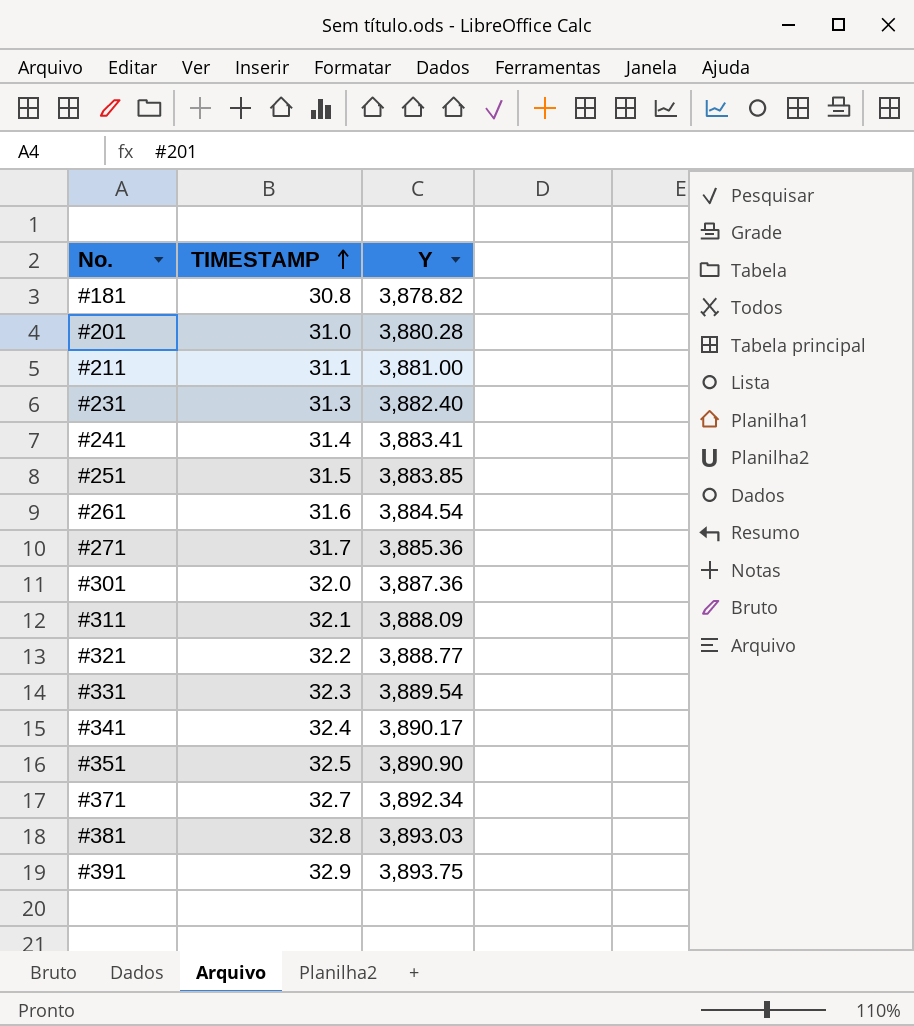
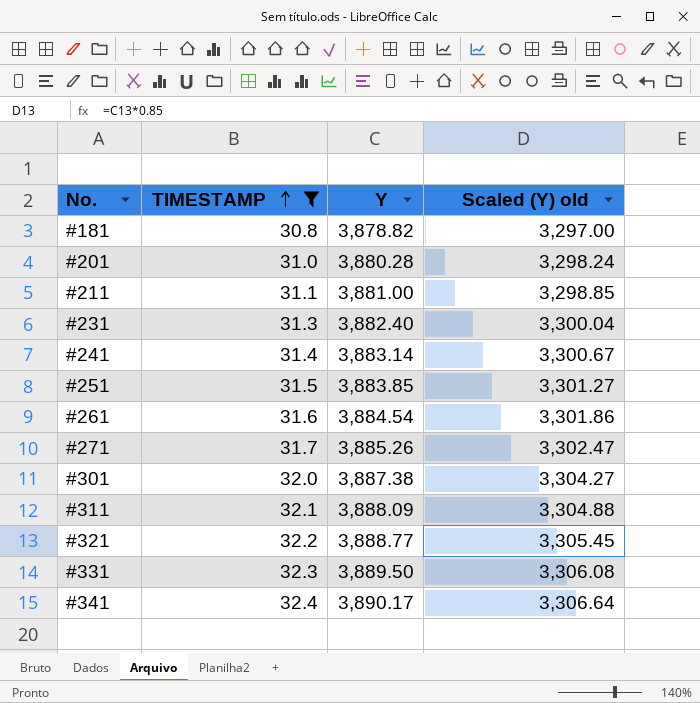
filter: none -> TIMESTAMP <= 32.4
column Scaled (Y) old | formula: none -> [Y] * 0.85
#241 | Y: 3,883.41 -> 3,883.14
#271 | Y: 3,885.36 -> 3,885.26
#301 | Y: 3,887.36 -> 3,887.38
#331 | Y: 3,889.54 -> 3,889.50

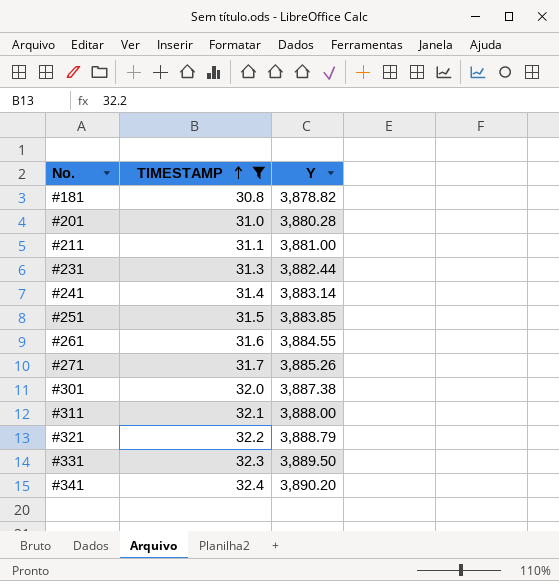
column Scaled (Y) old | formula: [Y] * 0.85 -> none
#231 | Y: 3,882.40 -> 3,882.44
#261 | Y: 3,884.54 -> 3,884.55
#311 | Y: 3,888.09 -> 3,888.00
#321 | Y: 3,888.77 -> 3,888.79
#341 | Y: 3,890.17 -> 3,890.20

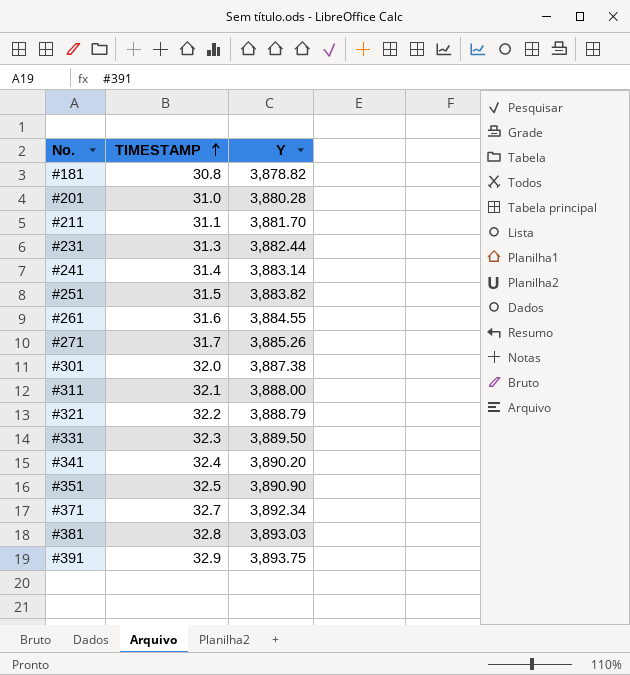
filter: TIMESTAMP <= 32.4 -> none
#211 | Y: 3,881.00 -> 3,881.70
#251 | Y: 3,883.85 -> 3,883.82

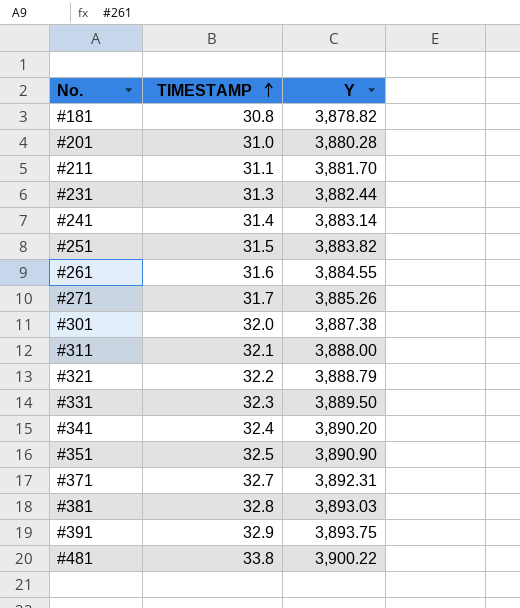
#371 | Y: 3,892.34 -> 3,892.31
row #481: none -> 33.8 | 3,900.22

